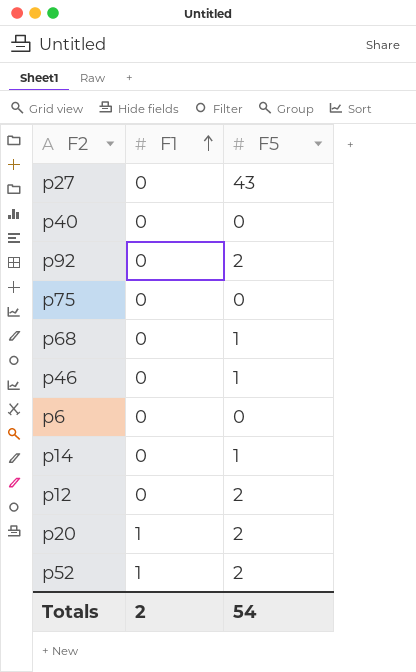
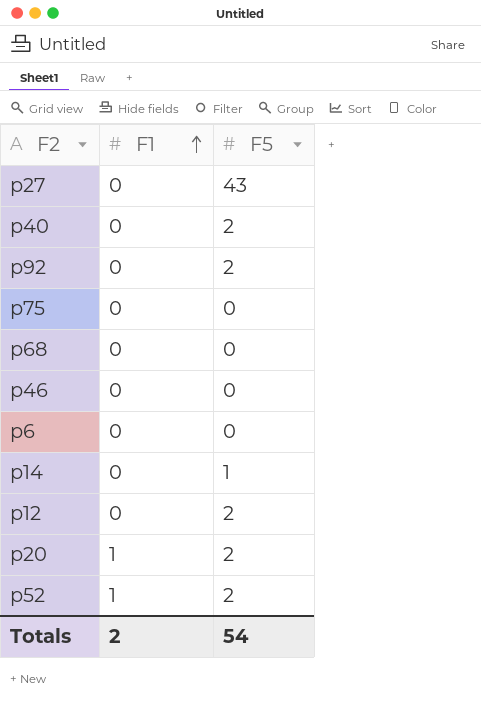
p40 | F5: 0 -> 2
p68 | F5: 1 -> 0
p46 | F5: 1 -> 0

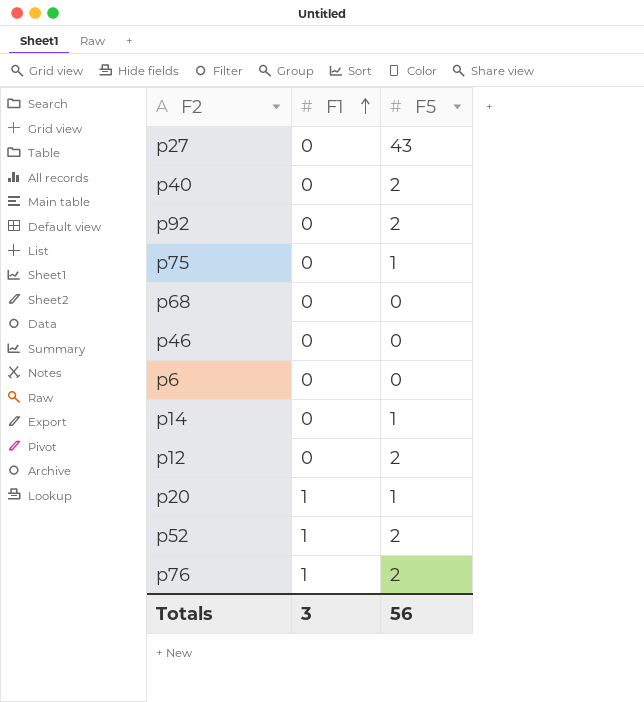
p75 | F5: 0 -> 1
p20 | F5: 2 -> 1
row p76: none -> 1 | 2
Totals | F1: 2 -> 3
Totals | F5: 54 -> 56

